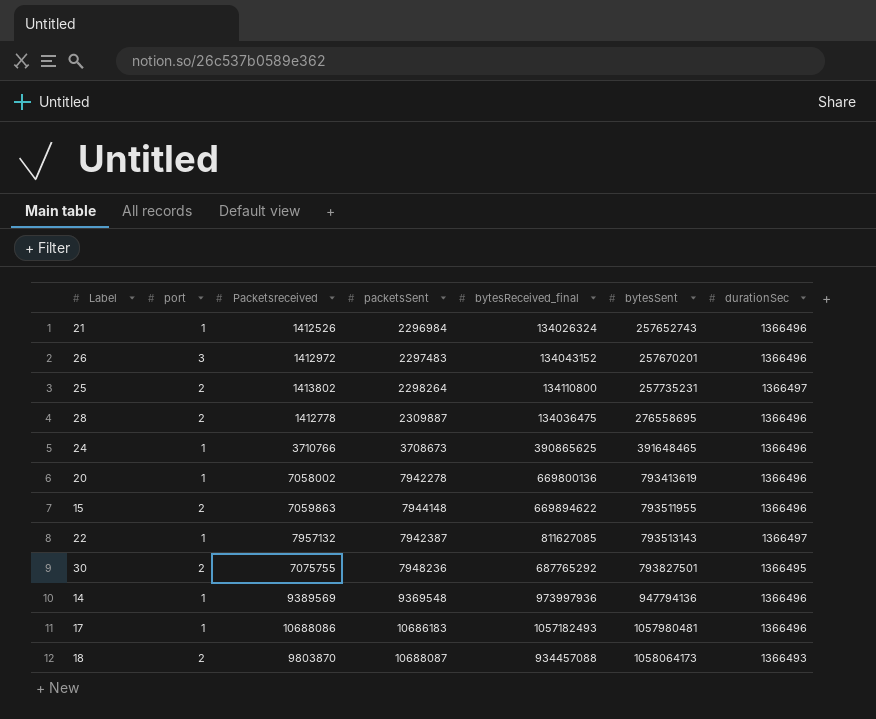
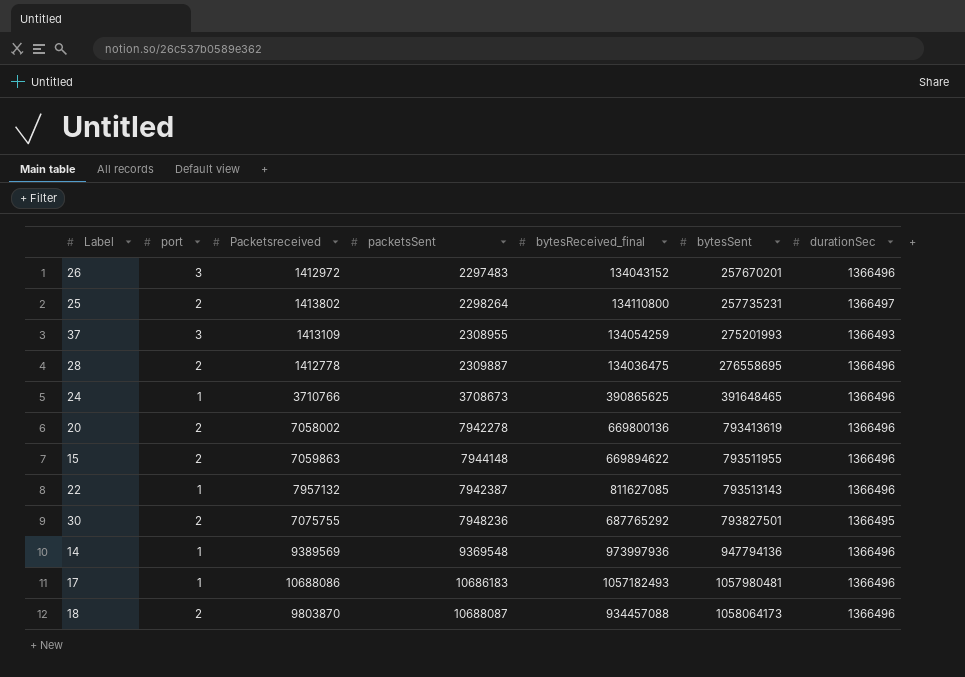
row 21: 1 | 1412526 | 2296984 | 134026324 | 257652743 | 1366496 -> none
row 37: none -> 3 | 1413109 | 2308955 | 134054259 | 275201993 | 1366493
20 | port: 1 -> 2
22 | durationSec: 1366497 -> 1366496
18 | durationSec: 1366493 -> 1366496

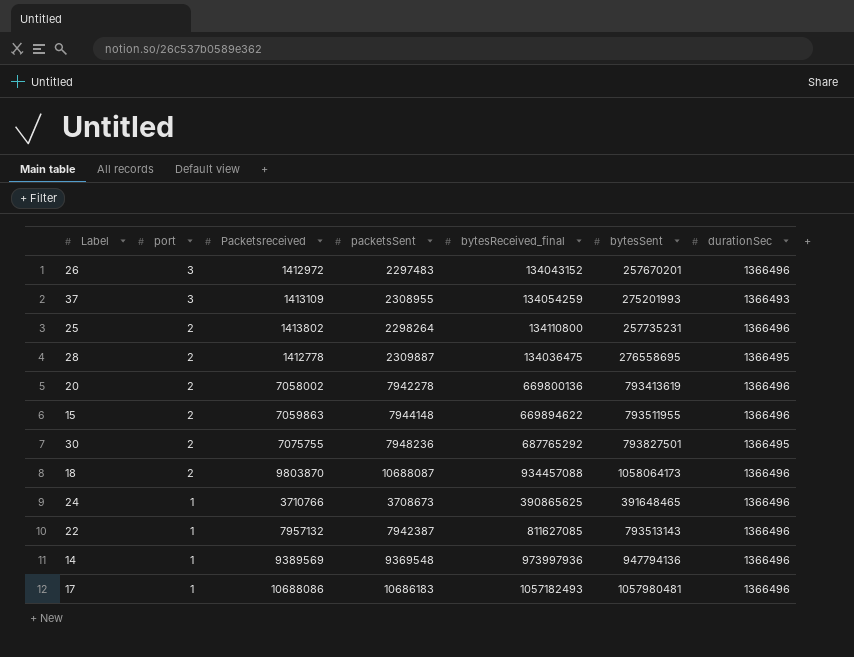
row order: bytesSent ascending -> port descending
25 | durationSec: 1366497 -> 1366496
28 | durationSec: 1366496 -> 1366495

